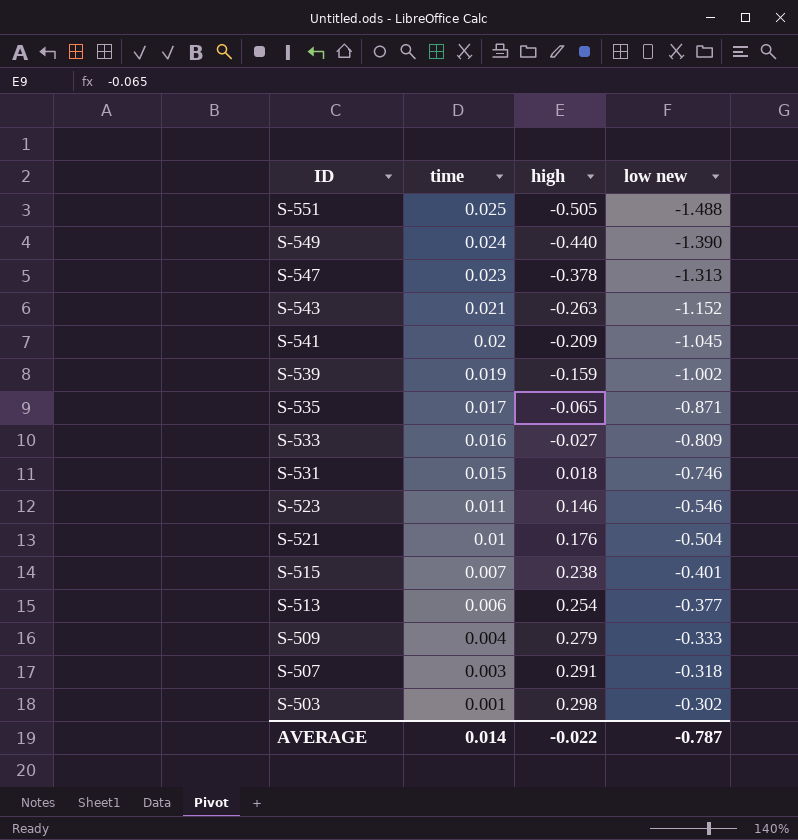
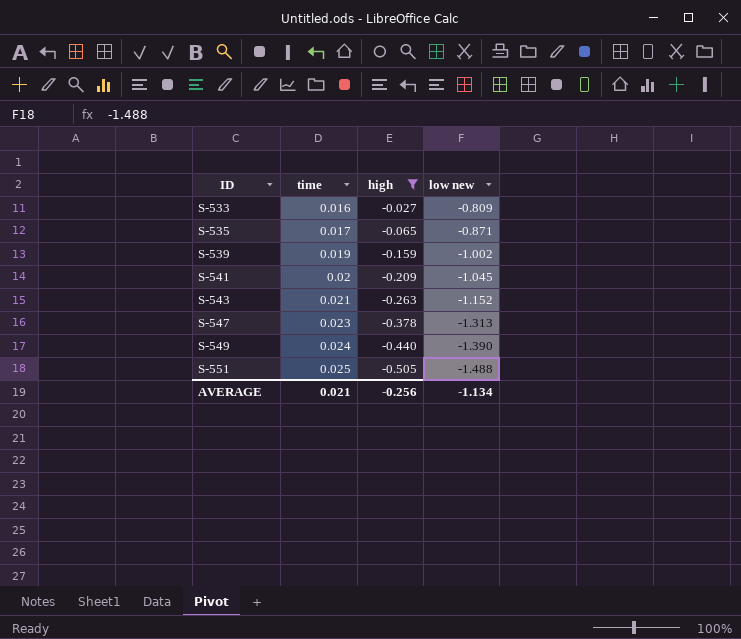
filter: none -> high <= -0.027
row order: ID descending -> ID ascending
AVERAGE | time: 0.014 -> 0.021
AVERAGE | high: -0.022 -> -0.256
AVERAGE | low new: -0.787 -> -1.134

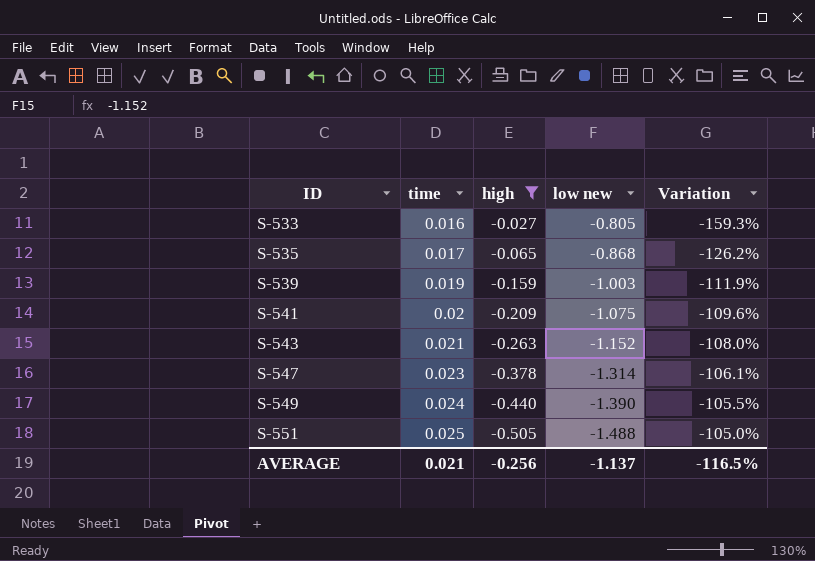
column Variation | formula: none -> ([time] - [high]) / [high]
S-533 | low new: -0.809 -> -0.805
S-535 | low new: -0.871 -> -0.868
S-539 | low new: -1.002 -> -1.003
S-541 | low new: -1.045 -> -1.075
S-547 | low new: -1.313 -> -1.314
AVERAGE | low new: -1.134 -> -1.137

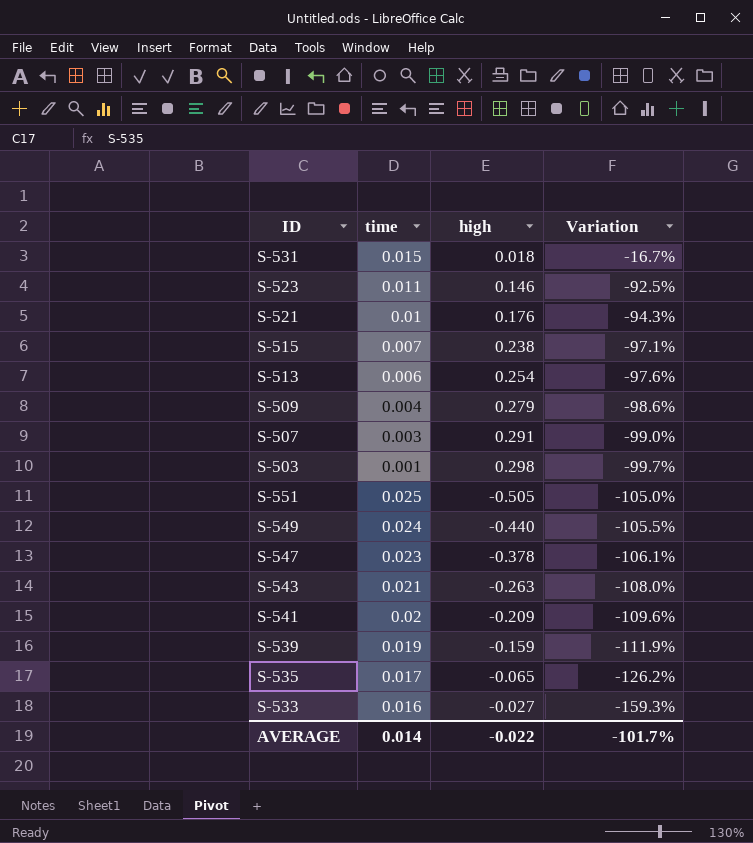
filter: high <= -0.027 -> none
row order: ID ascending -> Variation descending
column low new | position: 4 -> none
AVERAGE | time: 0.021 -> 0.014
AVERAGE | high: -0.256 -> -0.022
AVERAGE | Variation: -116.5% -> -101.7%

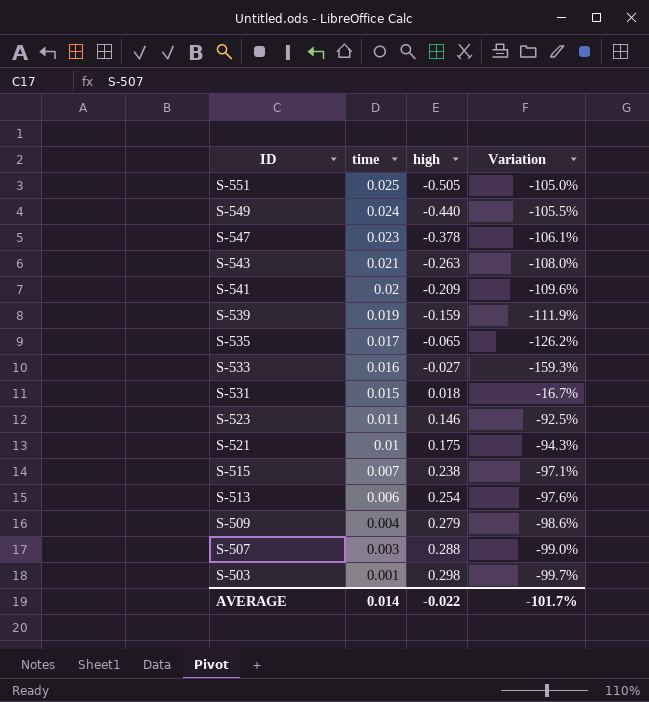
row order: Variation descending -> ID descending
S-521 | high: 0.176 -> 0.175
S-507 | high: 0.291 -> 0.288

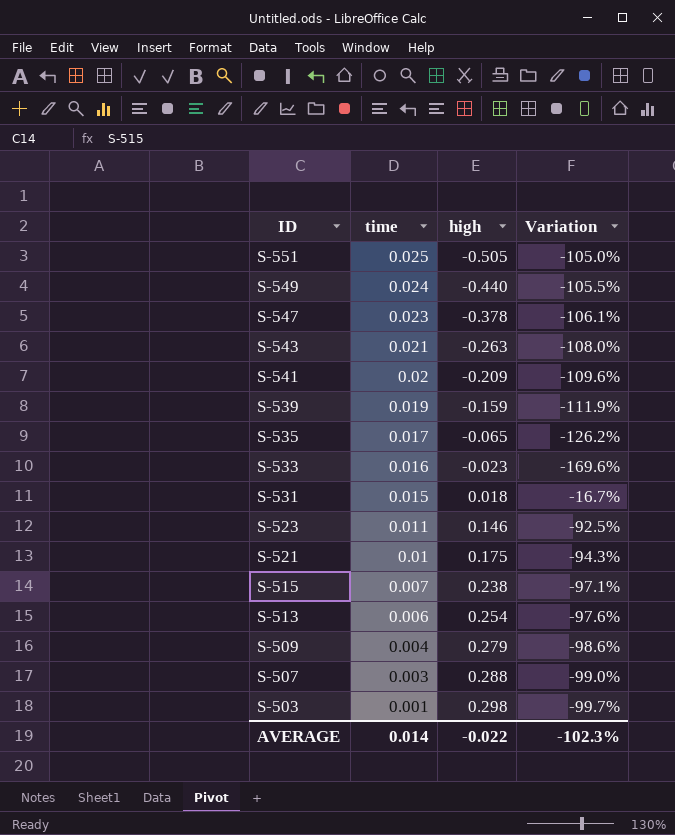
S-533 | high: -0.027 -> -0.023
S-533 | Variation: -159.3% -> -169.6%
AVERAGE | Variation: -101.7% -> -102.3%

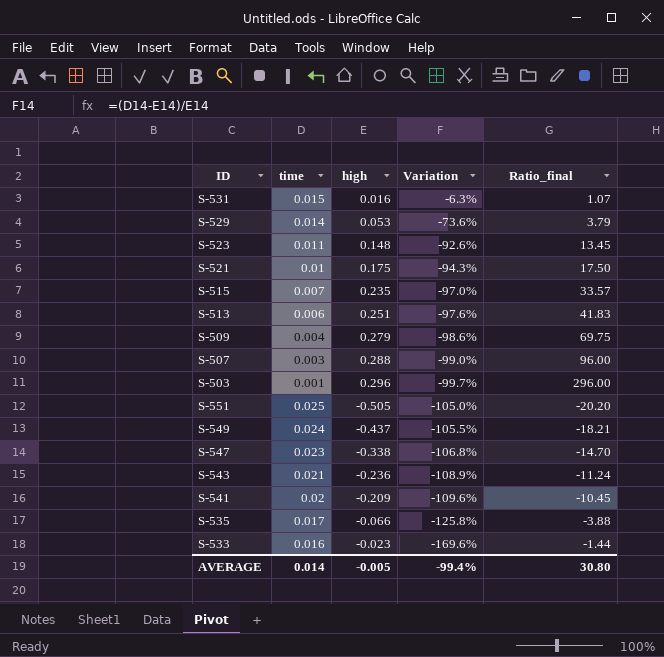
row order: ID descending -> Variation descending
column Ratio_final | formula: none -> [high] / [time]
row S-539: 0.019 | -0.159 | -111.9% -> none
S-531 | high: 0.018 -> 0.016
S-531 | Variation: -16.7% -> -6.3%
row S-529: none -> 0.014 | 0.053 | -73.6% | 3.79
S-523 | high: 0.146 -> 0.148
S-523 | Variation: -92.5% -> -92.6%
S-515 | high: 0.238 -> 0.235
S-515 | Variation: -97.1% -> -97.0%
S-513 | high: 0.254 -> 0.251
S-503 | high: 0.298 -> 0.296
S-549 | high: -0.440 -> -0.437
S-547 | high: -0.378 -> -0.338
S-547 | Variation: -106.1% -> -106.8%
S-543 | high: -0.263 -> -0.236
S-543 | Variation: -108.0% -> -108.9%
S-535 | high: -0.065 -> -0.066
S-535 | Variation: -126.2% -> -125.8%
AVERAGE | high: -0.022 -> -0.005
AVERAGE | Variation: -102.3% -> -99.4%

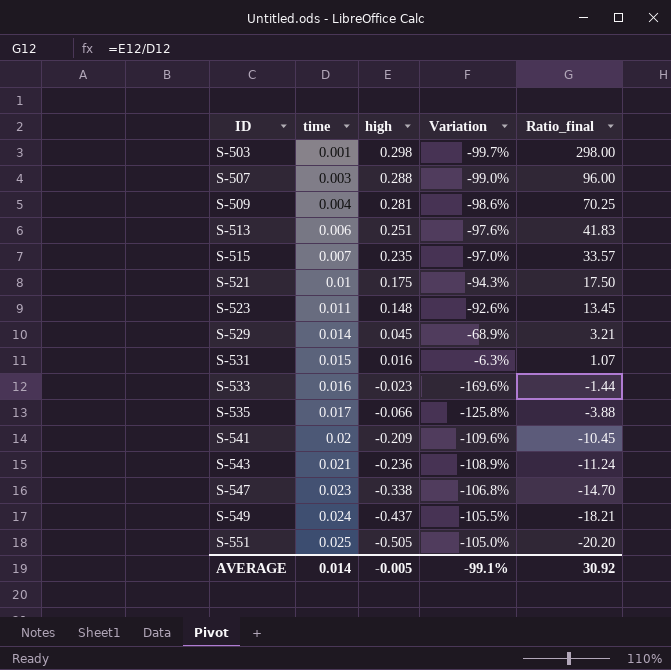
row order: Variation descending -> ID ascending
S-503 | high: 0.296 -> 0.298
S-503 | Ratio_final: 296.00 -> 298.00
S-509 | high: 0.279 -> 0.281
S-509 | Ratio_final: 69.75 -> 70.25
S-529 | high: 0.053 -> 0.045
S-529 | Variation: -73.6% -> -68.9%
S-529 | Ratio_final: 3.79 -> 3.21
AVERAGE | Variation: -99.4% -> -99.1%
AVERAGE | Ratio_final: 30.80 -> 30.92

